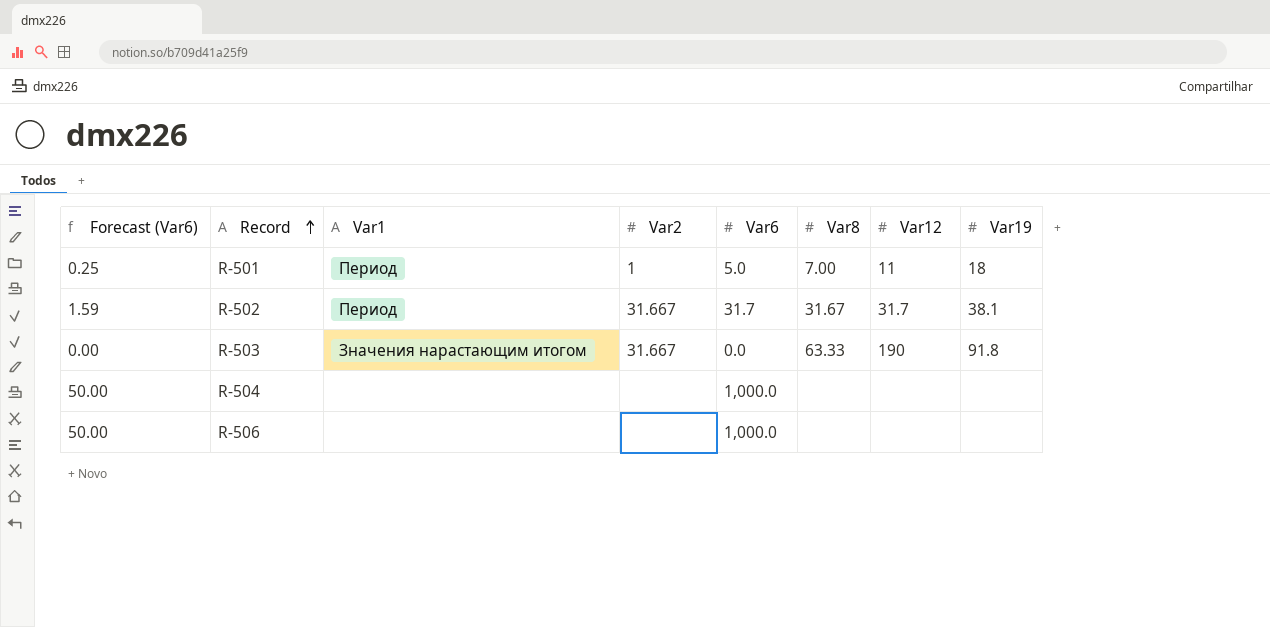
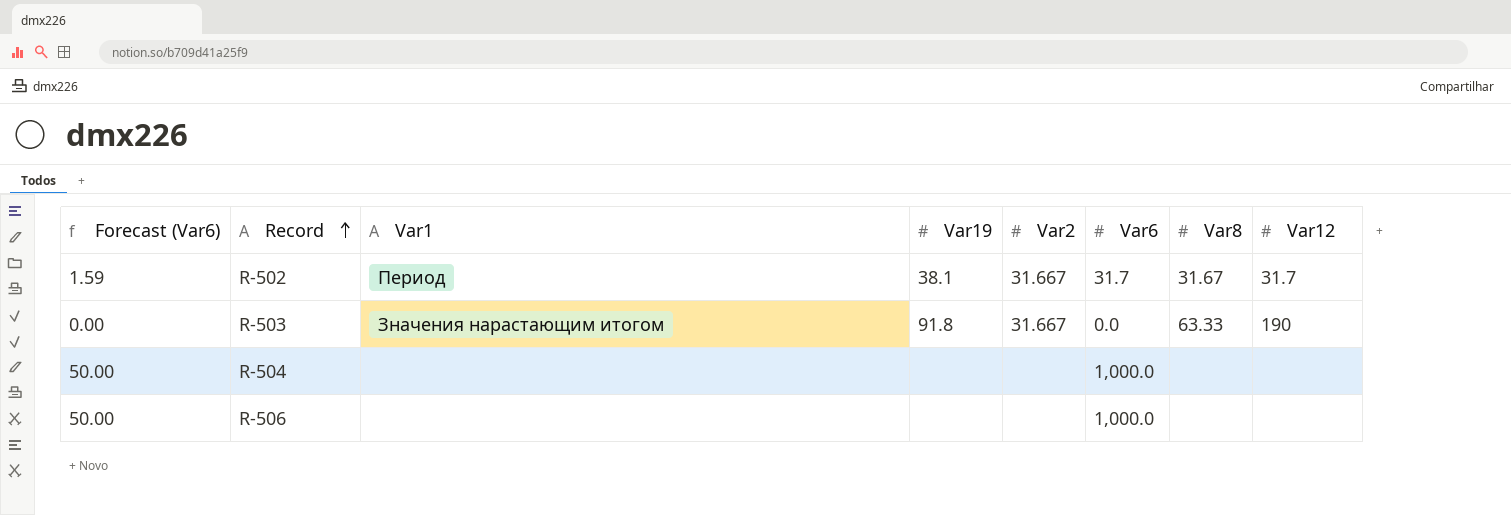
column Var19 | position: 8 -> 4
row R-501: 0.25 | Период | 1 | 5.0 | 7.00 | 11 | 18 -> none

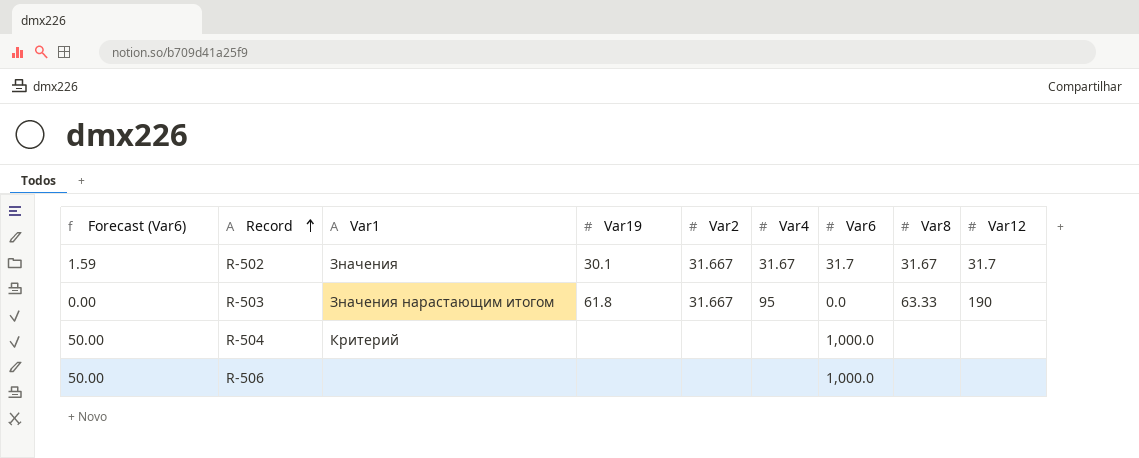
column Var4 | position: none -> 6
R-502 | Var1: Период -> Значения
R-502 | Var19: 38.1 -> 30.1
R-503 | Var19: 91.8 -> 61.8
R-504 | Var1: none -> Критерий

